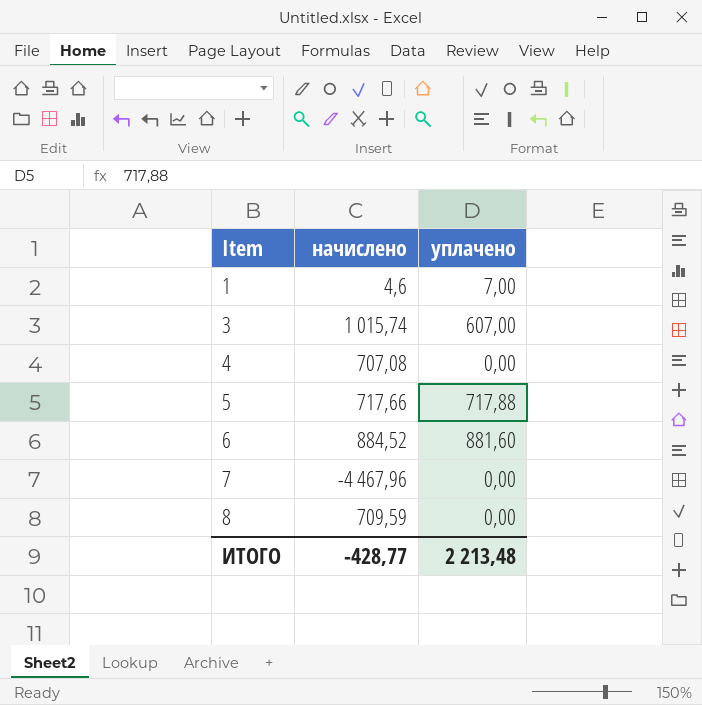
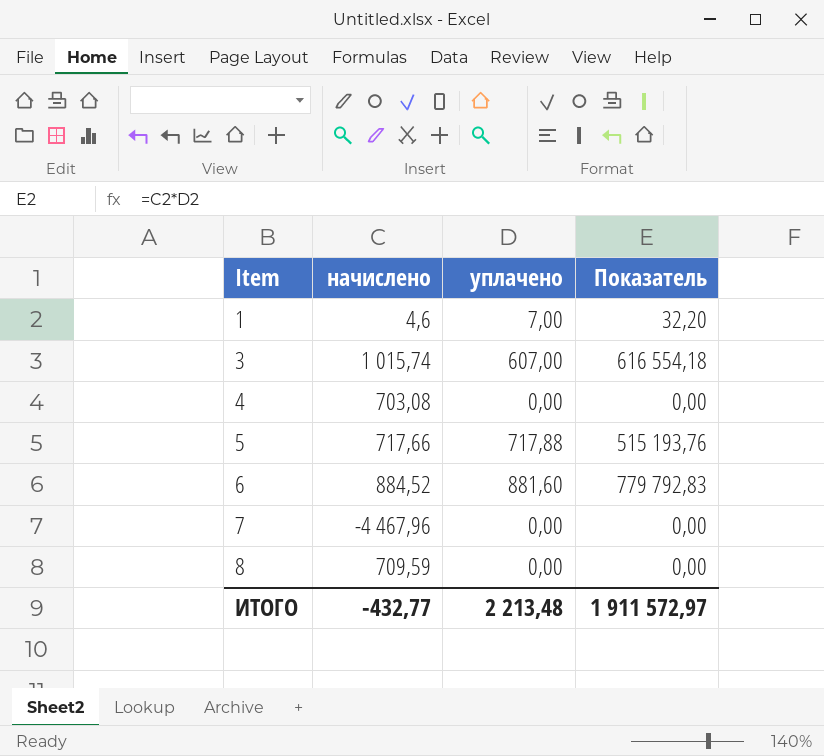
column Показатель | formula: none -> [начислено] * [уплачено]
4 | начислено: 707,08 -> 703,08
ИТОГО | начислено: -428,77 -> -432,77

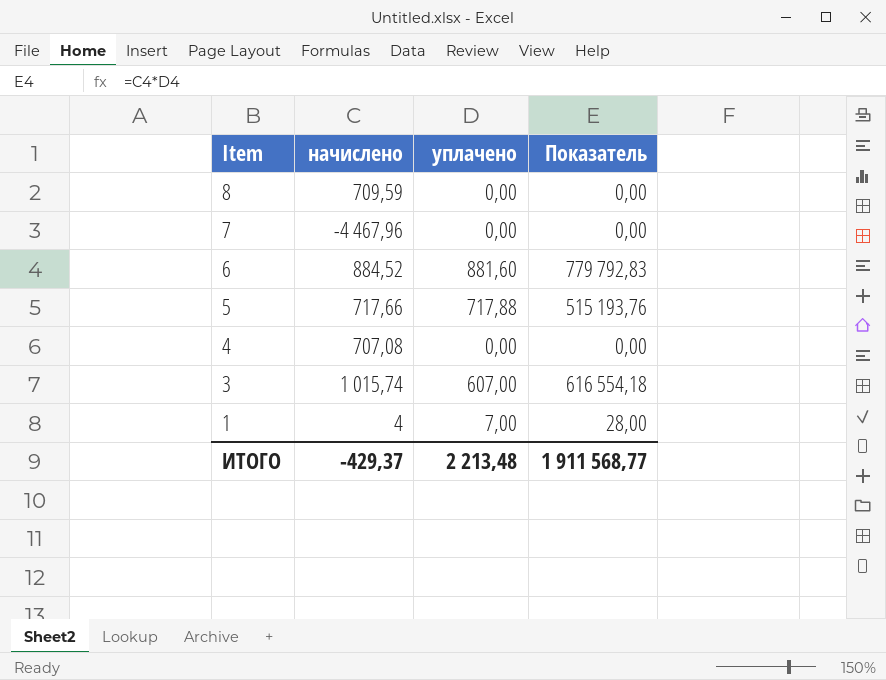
row order: Item ascending -> Item descending
4 | начислено: 703,08 -> 707,08
1 | начислено: 4,6 -> 4
1 | Показатель: 32,20 -> 28,00
ИТОГО | начислено: -432,77 -> -429,37
ИТОГО | Показатель: 1 911 572,97 -> 1 911 568,77

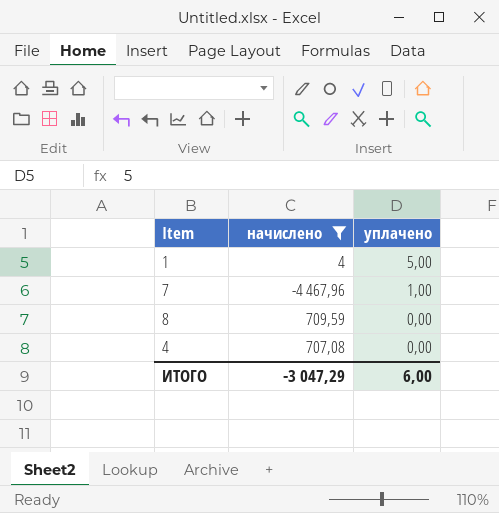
filter: none -> начислено <= 709,59
row order: Item descending -> уплачено descending
column Показатель | formula: [начислено] * [уплачено] -> none
1 | уплачено: 7,00 -> 5,00
7 | уплачено: 0,00 -> 1,00
ИТОГО | начислено: -429,37 -> -3 047,29
ИТОГО | уплачено: 2 213,48 -> 6,00

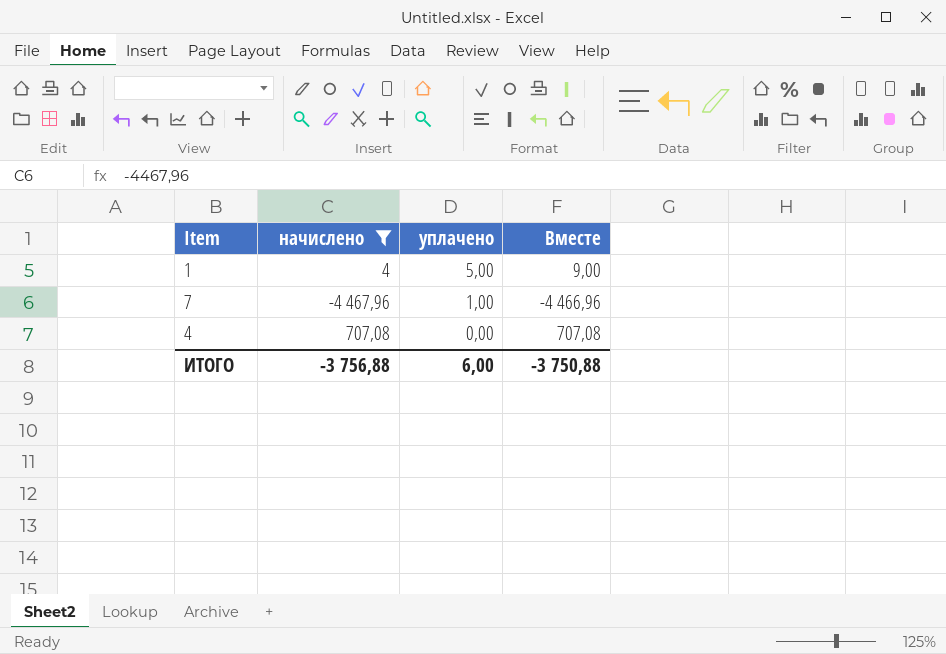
column Вместе | formula: none -> [начислено] + [уплачено]
row 8: 709,59 | 0,00 -> none
ИТОГО | начислено: -3 047,29 -> -3 756,88

